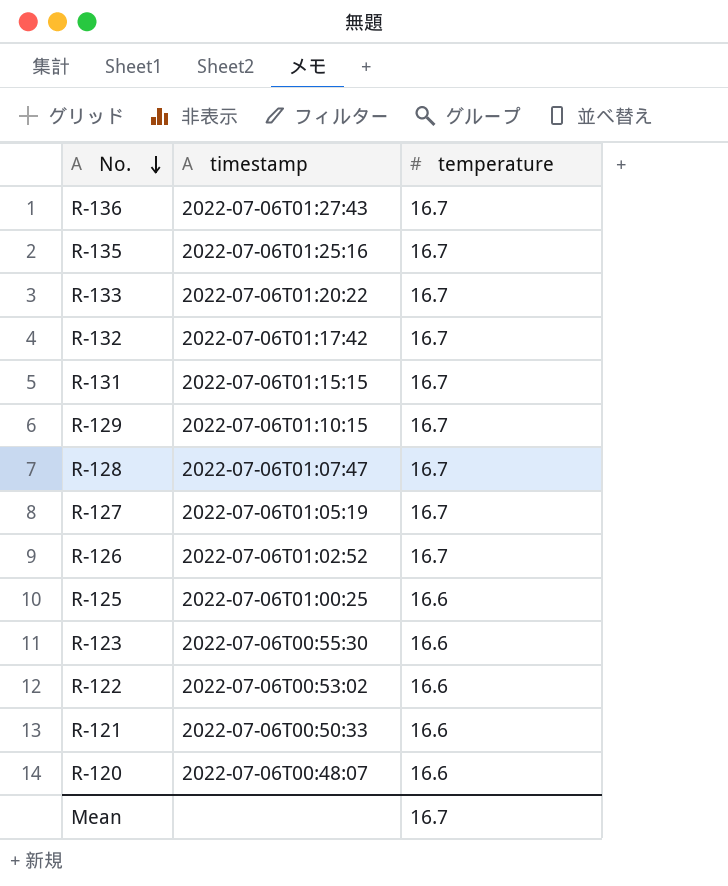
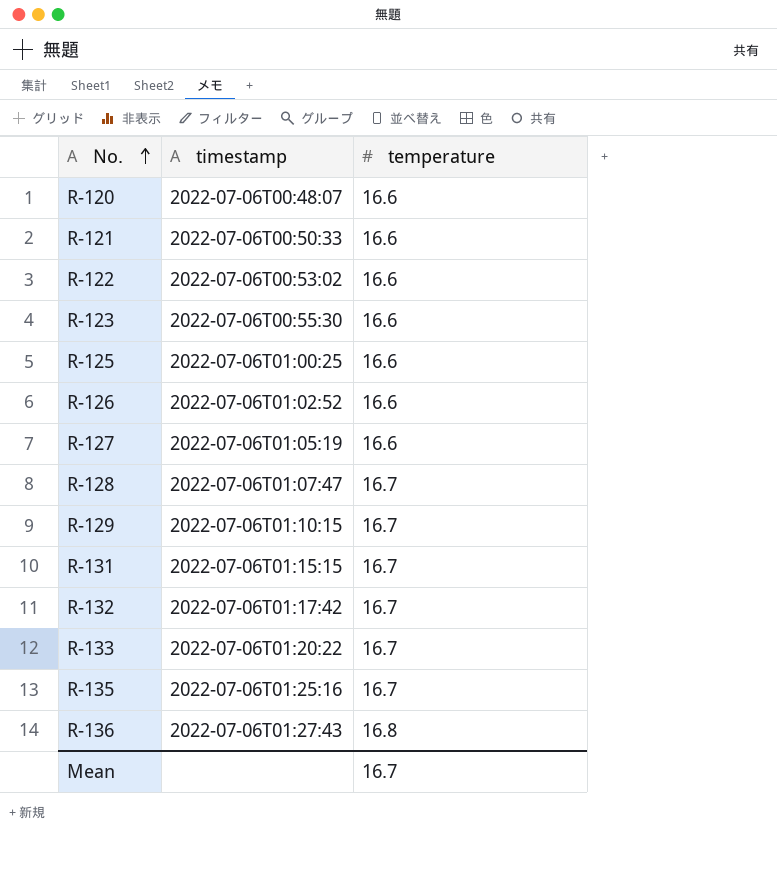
row order: No. descending -> No. ascending
R-126 | temperature: 16.7 -> 16.6
R-127 | temperature: 16.7 -> 16.6
R-136 | temperature: 16.7 -> 16.8

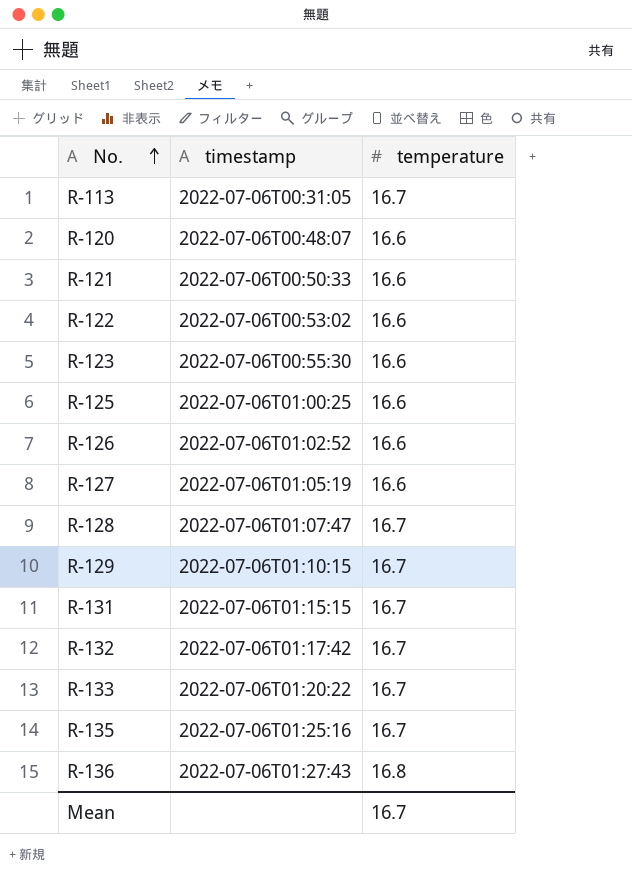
row R-113: none -> 2022-07-06T00:31:05 | 16.7

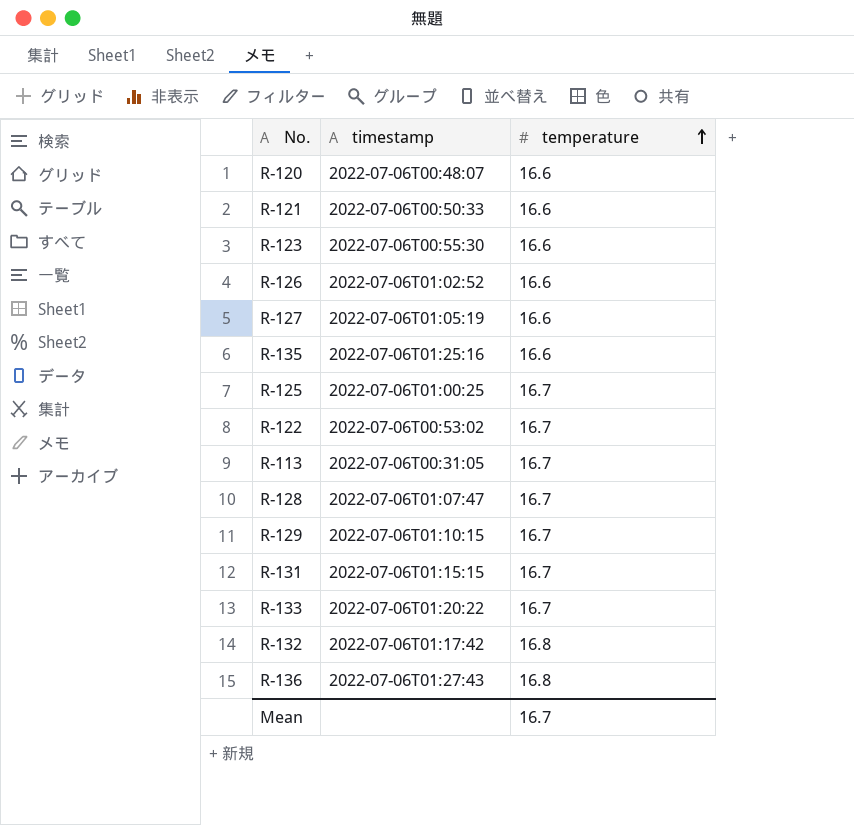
row order: No. ascending -> temperature ascending
R-135 | temperature: 16.7 -> 16.6
R-125 | temperature: 16.6 -> 16.7
R-122 | temperature: 16.6 -> 16.7
R-132 | temperature: 16.7 -> 16.8

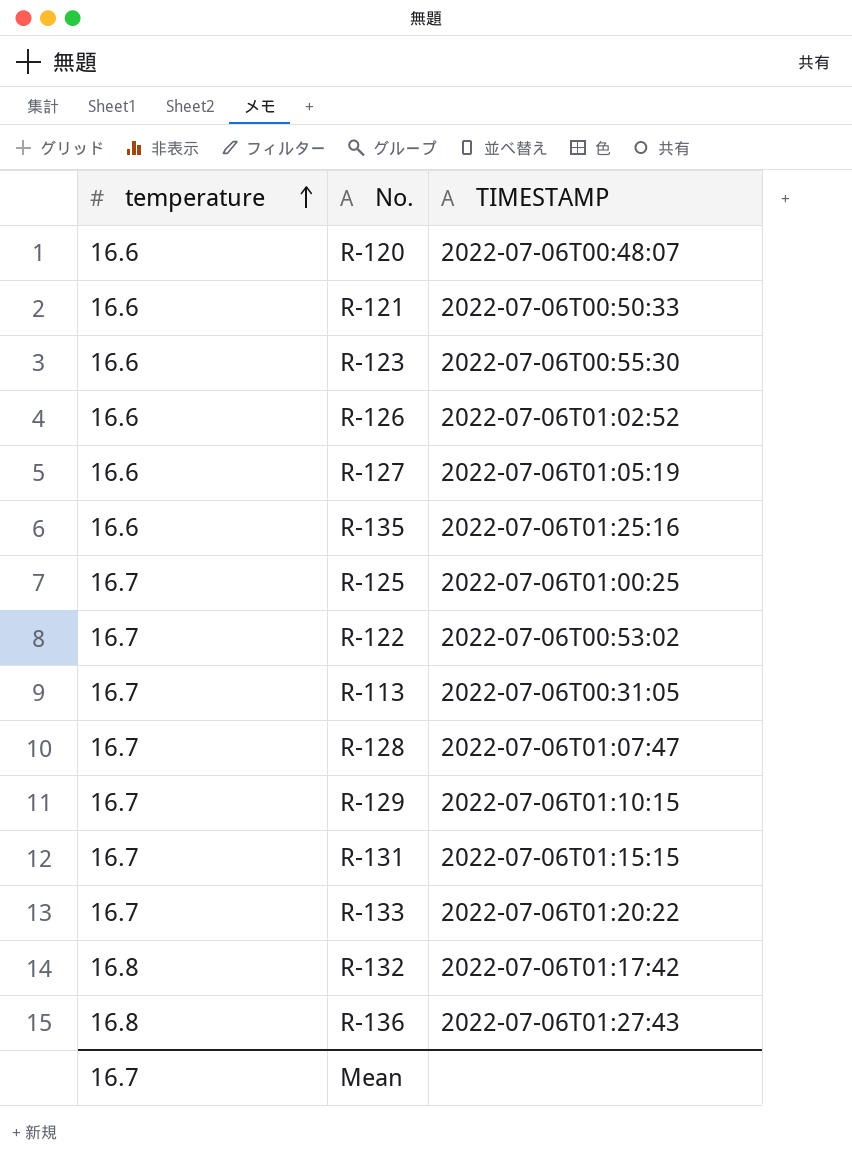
column temperature | position: 3 -> 1
column name: timestamp -> TIMESTAMP

